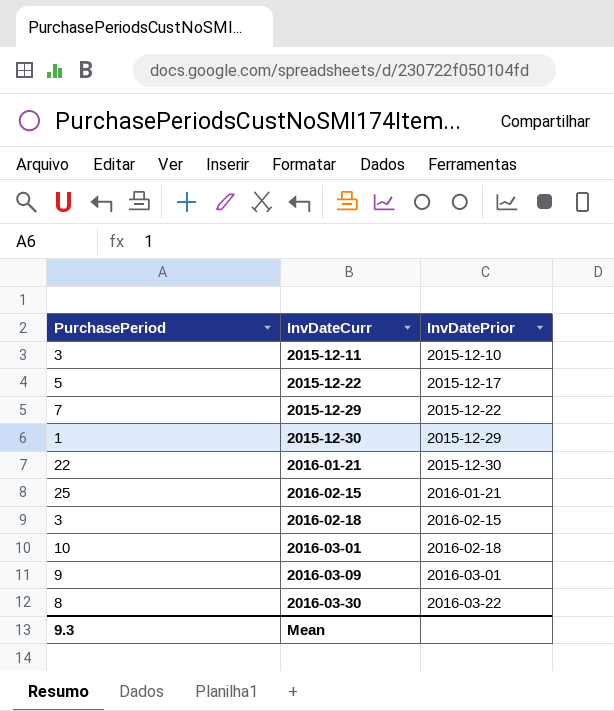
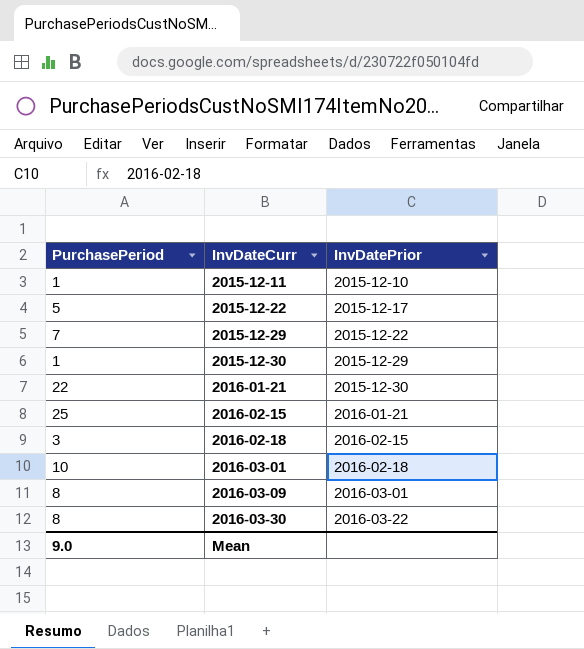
2015-12-11 | PurchasePeriod: 3 -> 1
2016-03-09 | PurchasePeriod: 9 -> 8
Mean | PurchasePeriod: 9.3 -> 9.0

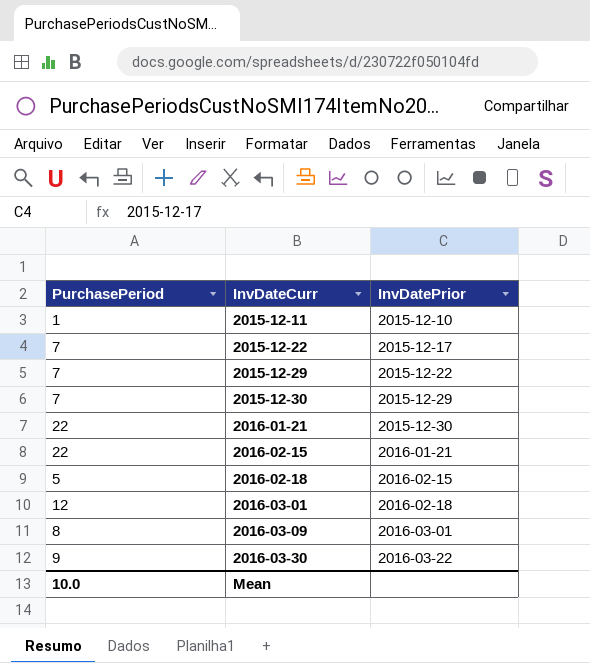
2015-12-22 | PurchasePeriod: 5 -> 7
2015-12-30 | PurchasePeriod: 1 -> 7
2016-02-15 | PurchasePeriod: 25 -> 22
2016-02-18 | PurchasePeriod: 3 -> 5
2016-03-01 | PurchasePeriod: 10 -> 12
2016-03-30 | PurchasePeriod: 8 -> 9
Mean | PurchasePeriod: 9.0 -> 10.0

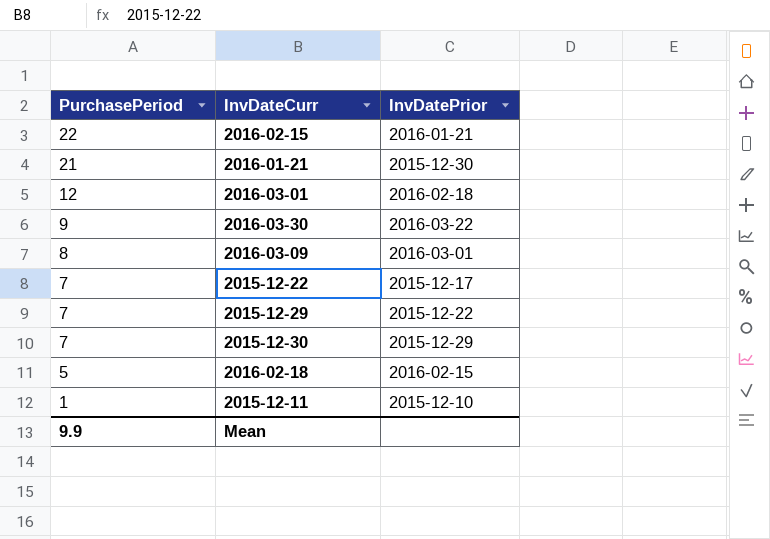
row order: InvDateCurr ascending -> PurchasePeriod descending
2016-01-21 | PurchasePeriod: 22 -> 21
Mean | PurchasePeriod: 10.0 -> 9.9

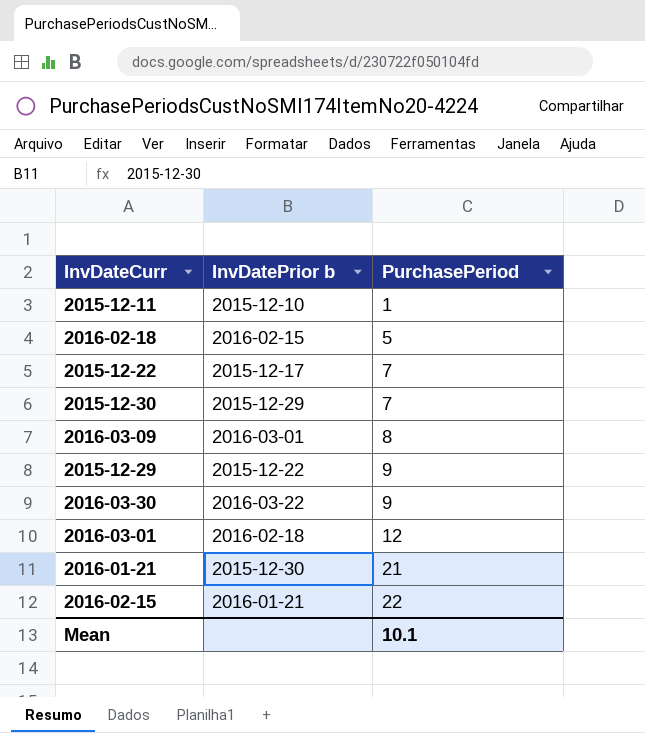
row order: PurchasePeriod descending -> PurchasePeriod ascending
column name: InvDatePrior -> InvDatePrior b
column PurchasePeriod | position: 1 -> 3
2015-12-29 | PurchasePeriod: 7 -> 9
Mean | PurchasePeriod: 9.9 -> 10.1

